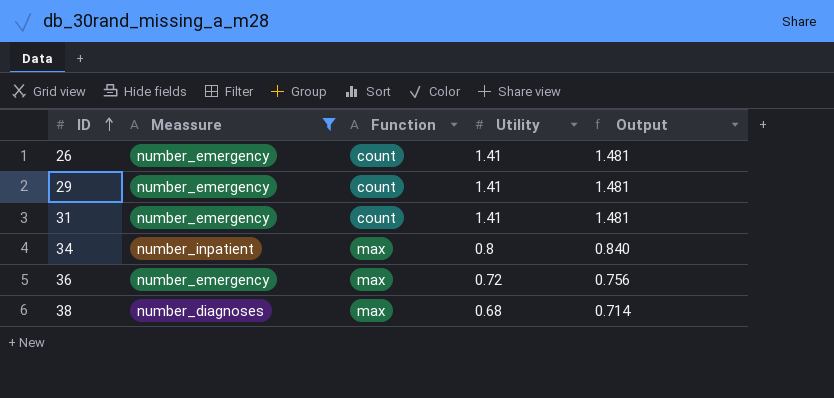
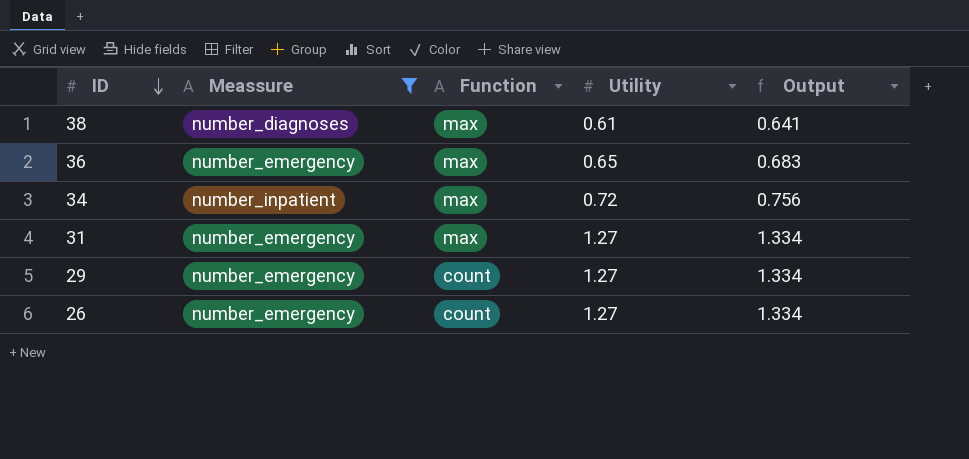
row order: ID ascending -> ID descending
38 | Utility: 0.68 -> 0.61
38 | Output: 0.714 -> 0.641
36 | Utility: 0.72 -> 0.65
36 | Output: 0.756 -> 0.683
34 | Utility: 0.8 -> 0.72
34 | Output: 0.840 -> 0.756
31 | Function: count -> max
31 | Utility: 1.41 -> 1.27
31 | Output: 1.481 -> 1.334
29 | Utility: 1.41 -> 1.27
29 | Output: 1.481 -> 1.334
26 | Utility: 1.41 -> 1.27
26 | Output: 1.481 -> 1.334

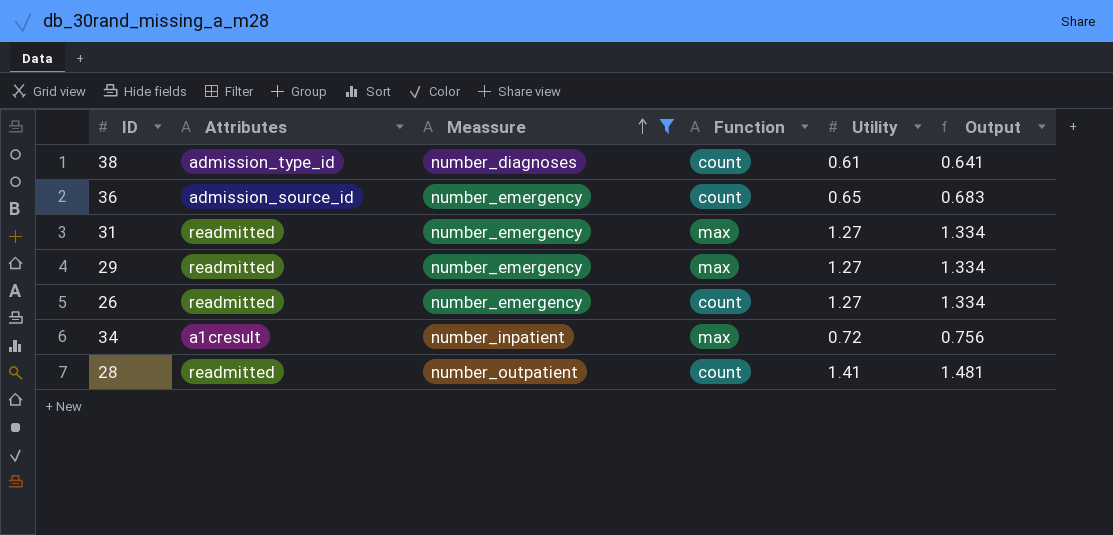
row order: ID descending -> Meassure ascending
column Attributes | position: none -> 2
38 | Function: max -> count
36 | Function: max -> count
29 | Function: count -> max
row 28: none -> readmitted | number_outpatient | count | 1.41 | 1.481

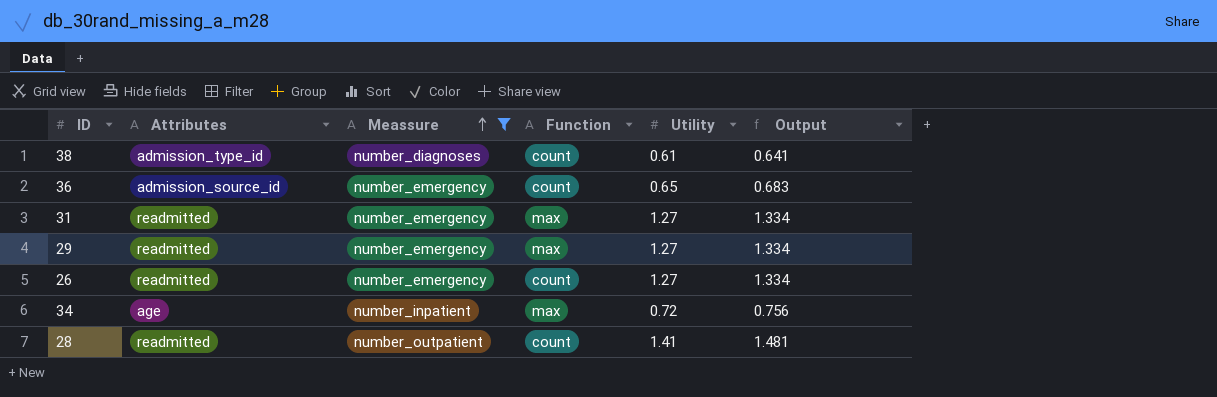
34 | Attributes: a1cresult -> age

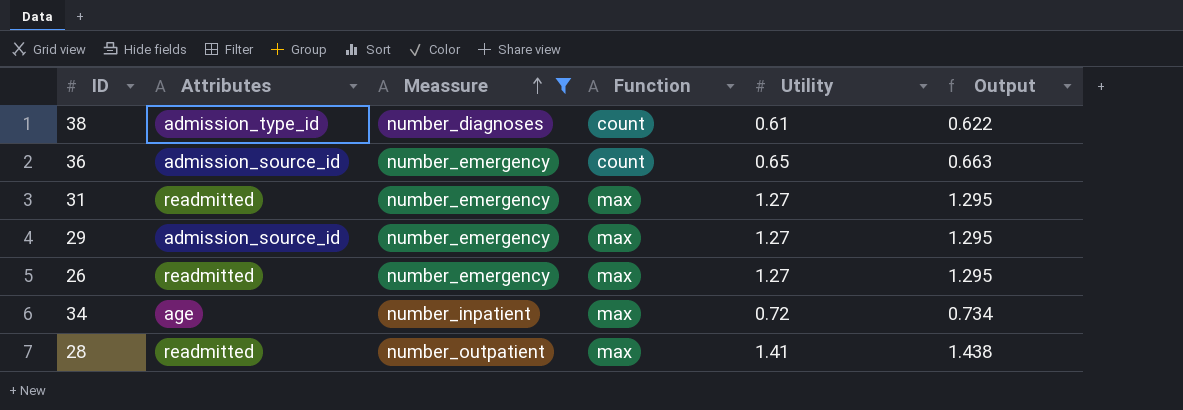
column Output | formula: [Utility] * 1.05 -> [Utility] * 1.02
29 | Attributes: readmitted -> admission_source_id
26 | Function: count -> max
28 | Function: count -> max

